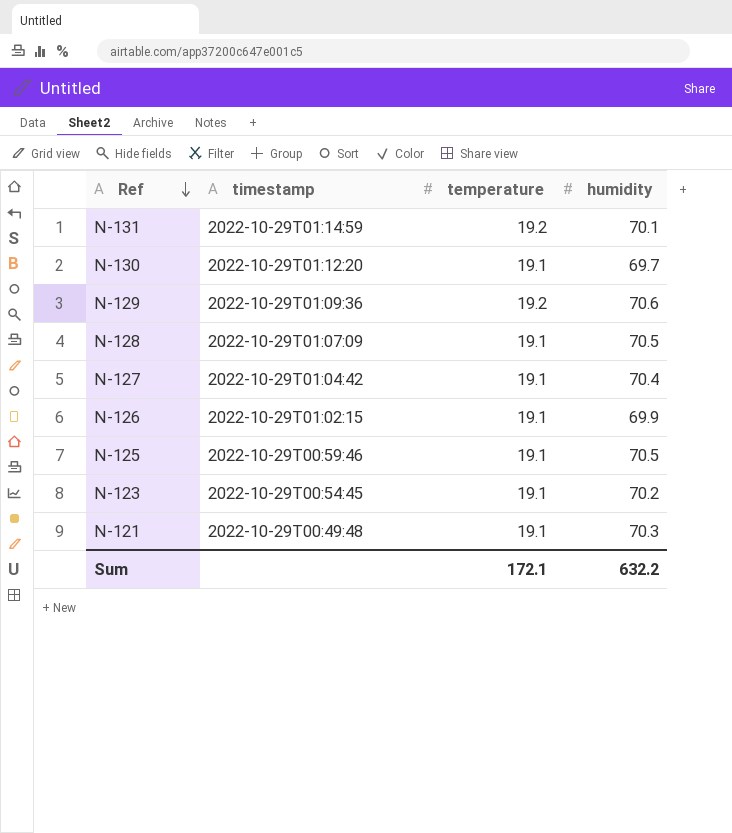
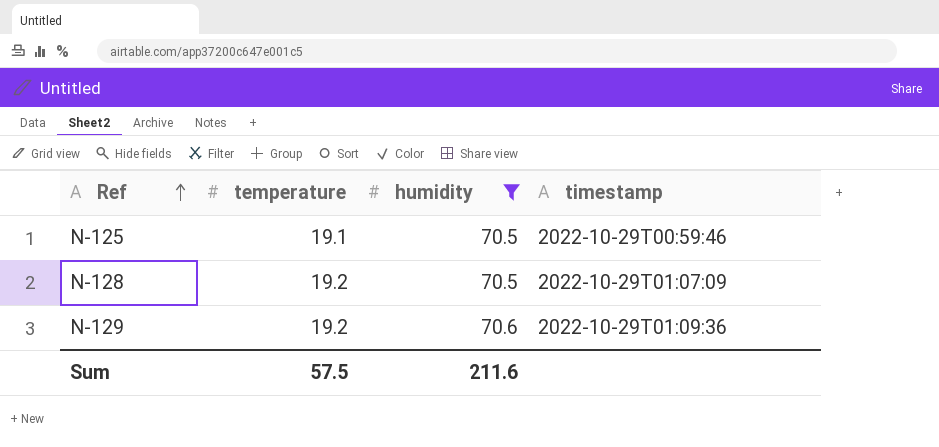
filter: none -> humidity >= 70.5
row order: Ref descending -> Ref ascending
column timestamp | position: 2 -> 4
N-128 | temperature: 19.1 -> 19.2
Sum | temperature: 172.1 -> 57.5
Sum | humidity: 632.2 -> 211.6

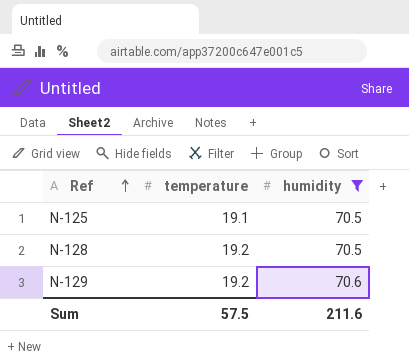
column timestamp | position: 4 -> none

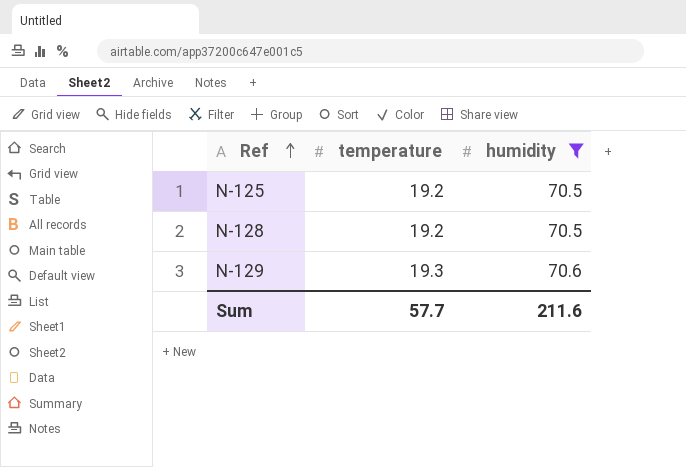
N-125 | temperature: 19.1 -> 19.2
N-129 | temperature: 19.2 -> 19.3
Sum | temperature: 57.5 -> 57.7

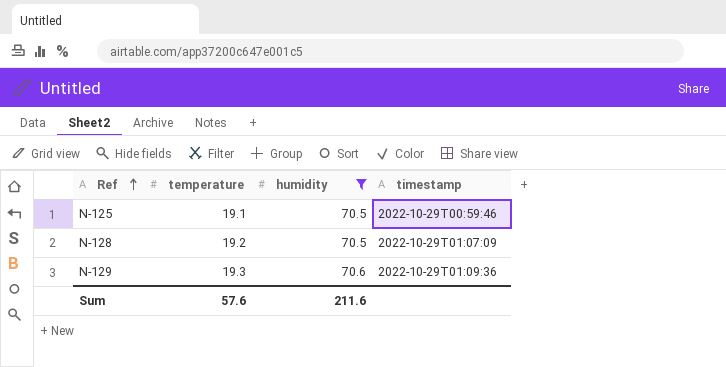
column timestamp | position: none -> 4
N-125 | temperature: 19.2 -> 19.1
Sum | temperature: 57.7 -> 57.6

